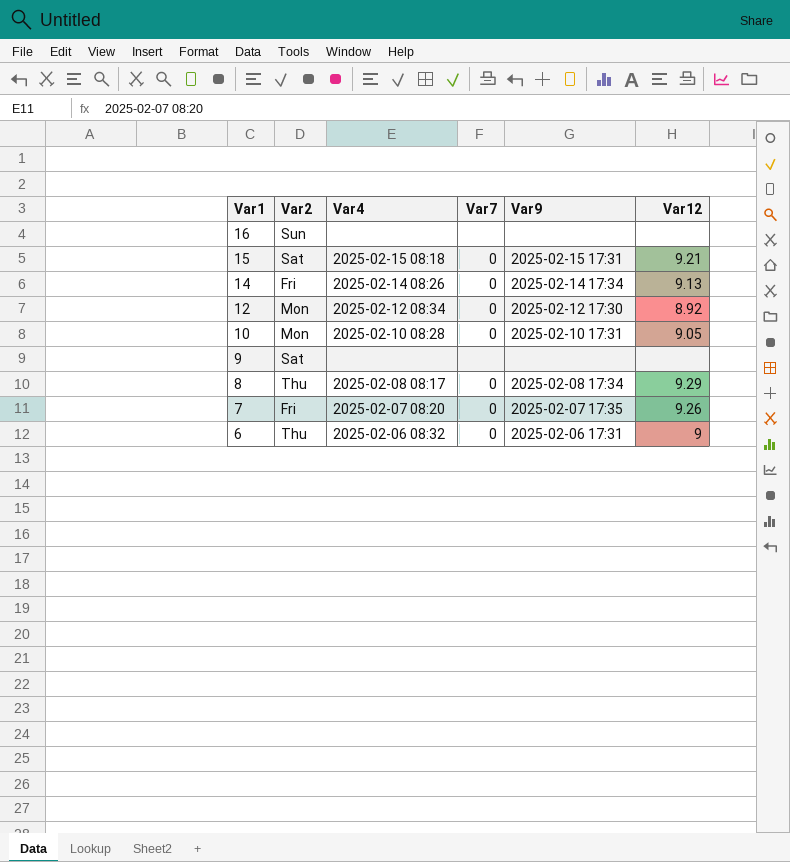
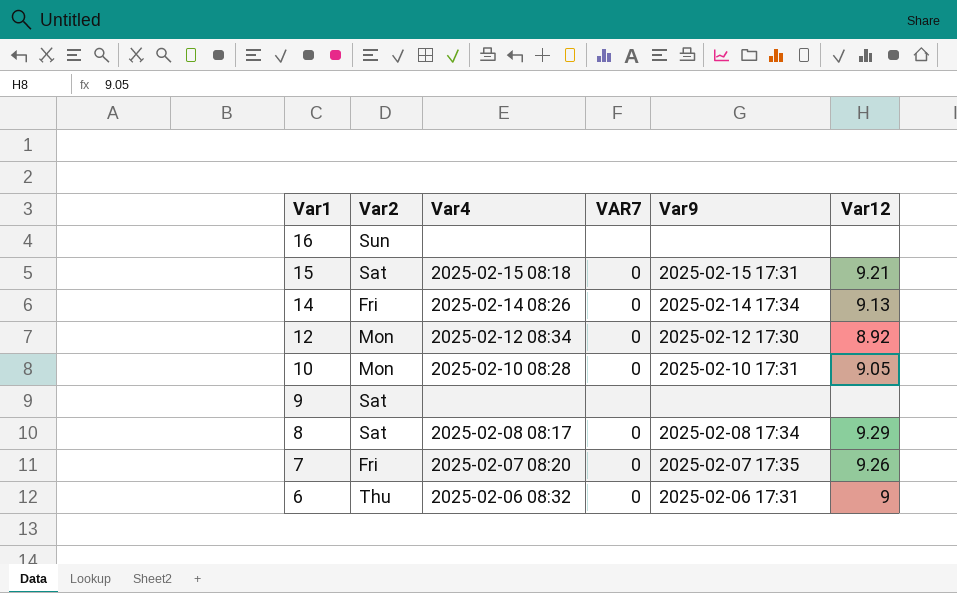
column name: Var7 -> VAR7
8 | Var2: Thu -> Sat

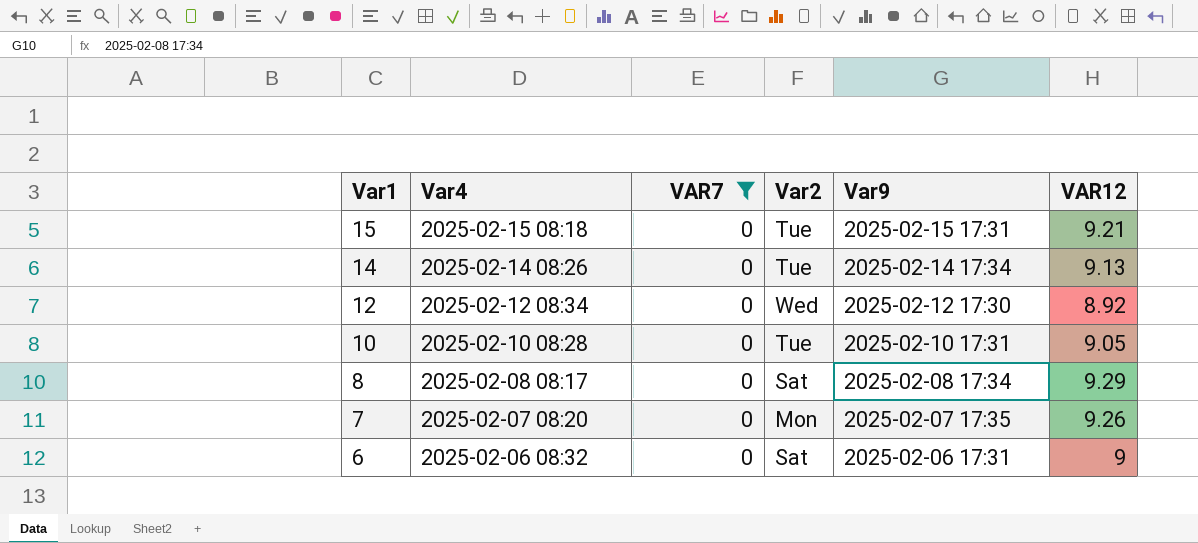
filter: none -> VAR7 = 0
column Var2 | position: 2 -> 4
column name: Var12 -> VAR12
15 | Var2: Sat -> Tue
14 | Var2: Fri -> Tue
12 | Var2: Mon -> Wed
10 | Var2: Mon -> Tue
7 | Var2: Fri -> Mon
6 | Var2: Thu -> Sat

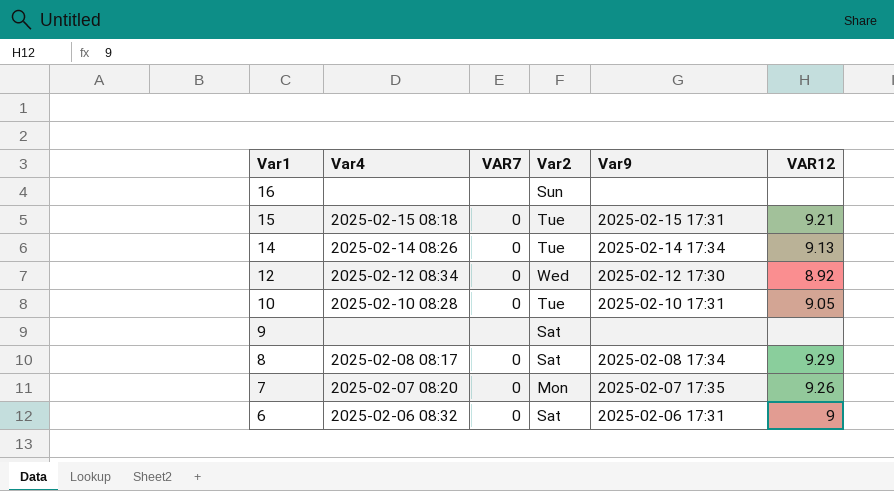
filter: VAR7 = 0 -> none

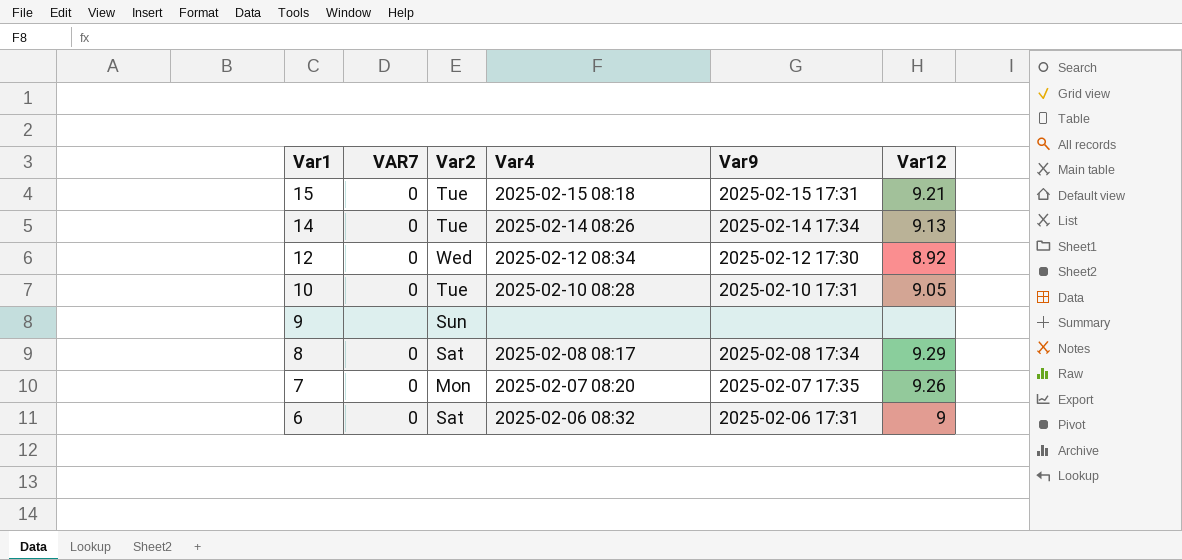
column Var4 | position: 2 -> 4
column name: VAR12 -> Var12
row 16: none | none | Sun | none | none -> none
9 | Var2: Sat -> Sun

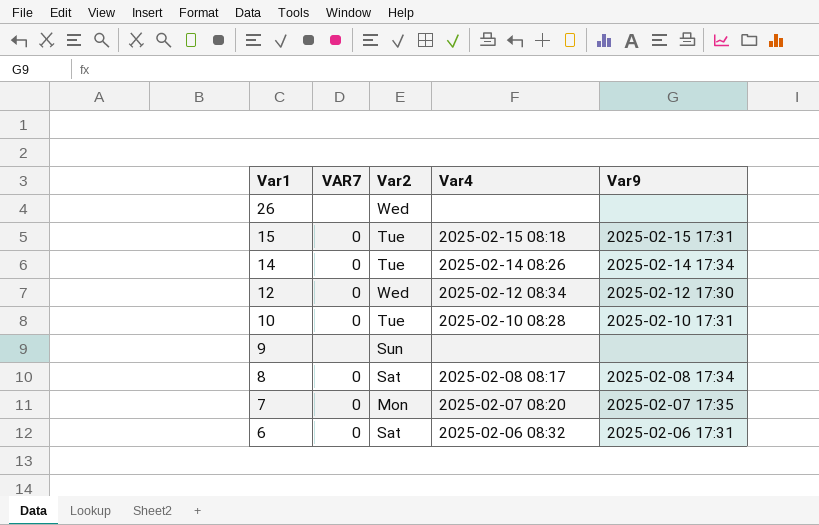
column Var12 | position: 6 -> none
row 26: none -> none | Wed | none | none

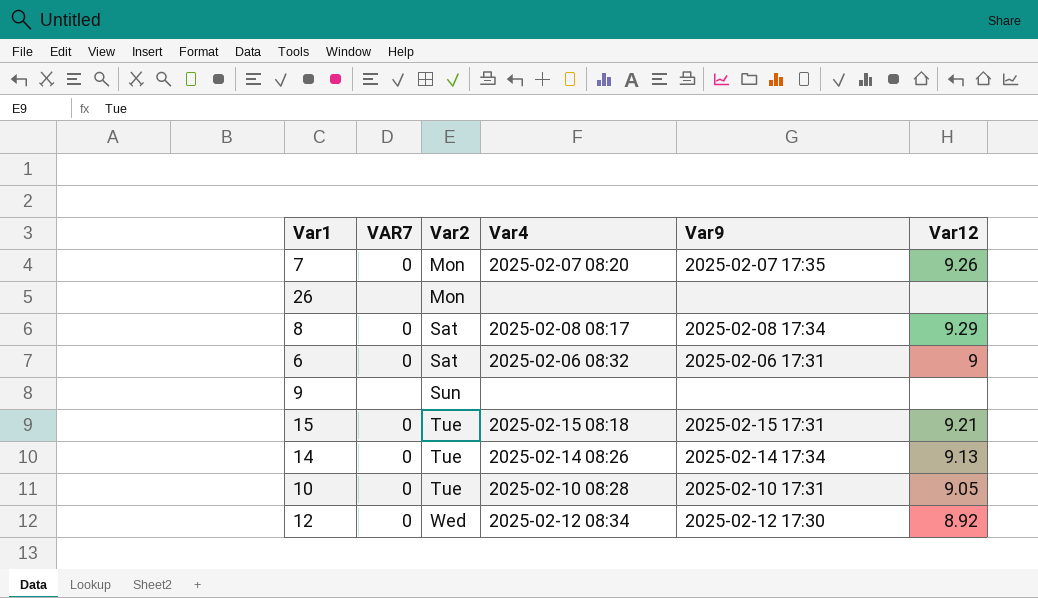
row order: Var1 descending -> Var2 ascending
column Var12 | position: none -> 6
26 | Var2: Wed -> Mon

